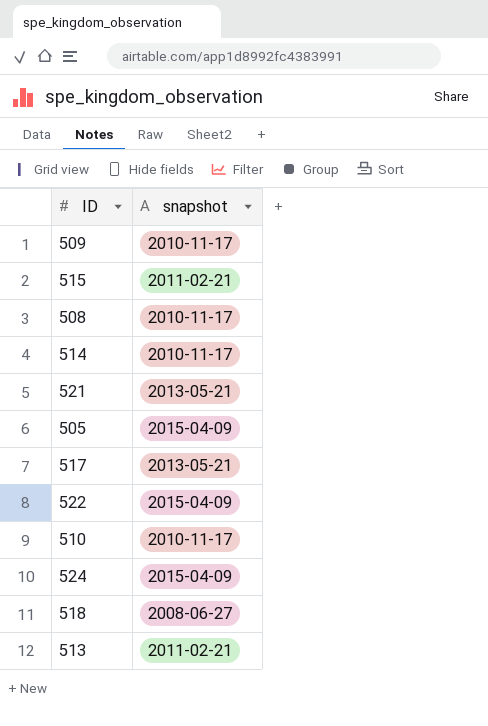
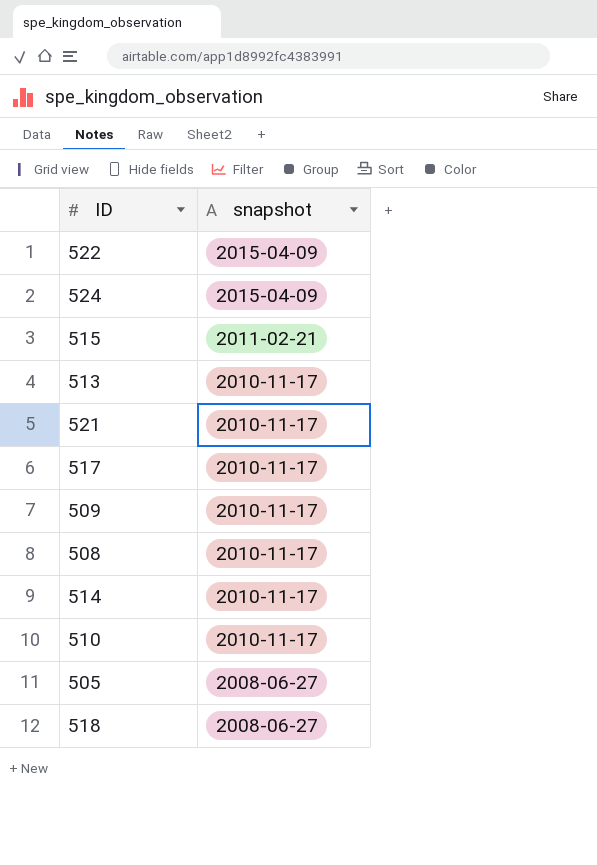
row order: none -> snapshot descending
513 | snapshot: 2011-02-21 -> 2010-11-17
521 | snapshot: 2013-05-21 -> 2010-11-17
517 | snapshot: 2013-05-21 -> 2010-11-17
505 | snapshot: 2015-04-09 -> 2008-06-27

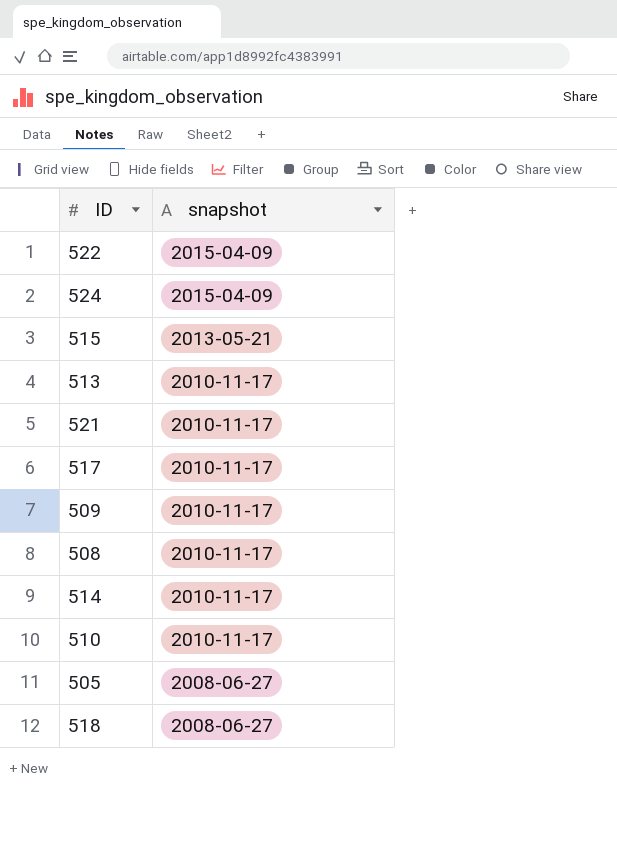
515 | snapshot: 2011-02-21 -> 2013-05-21

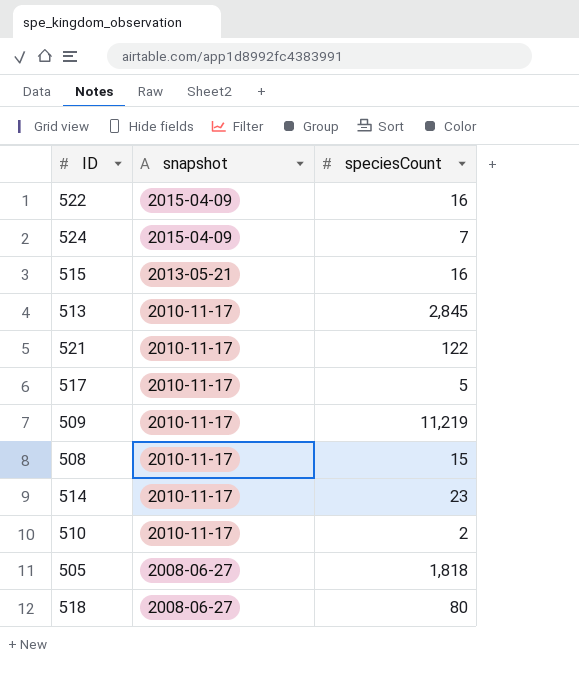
column speciesCount | position: none -> 3

